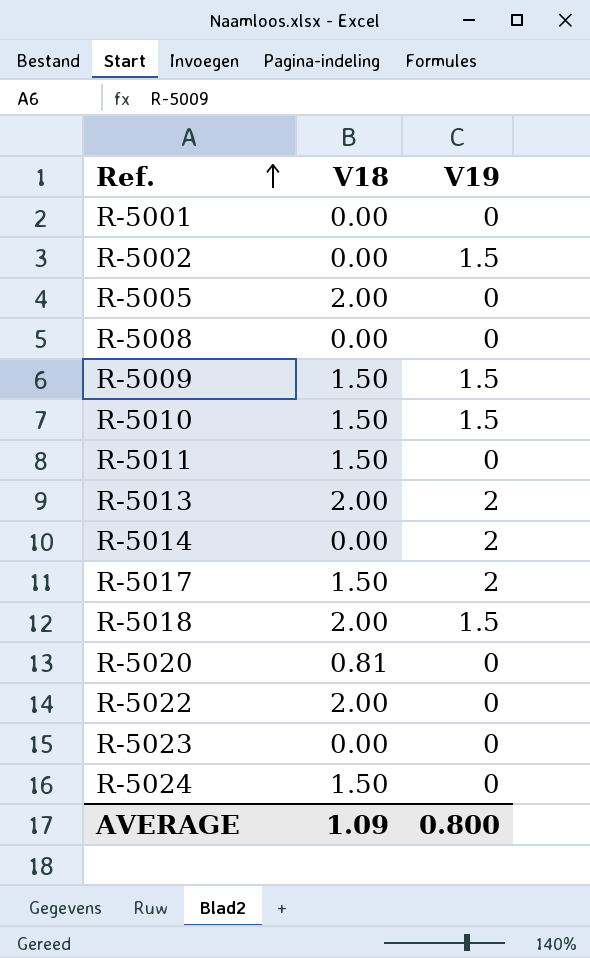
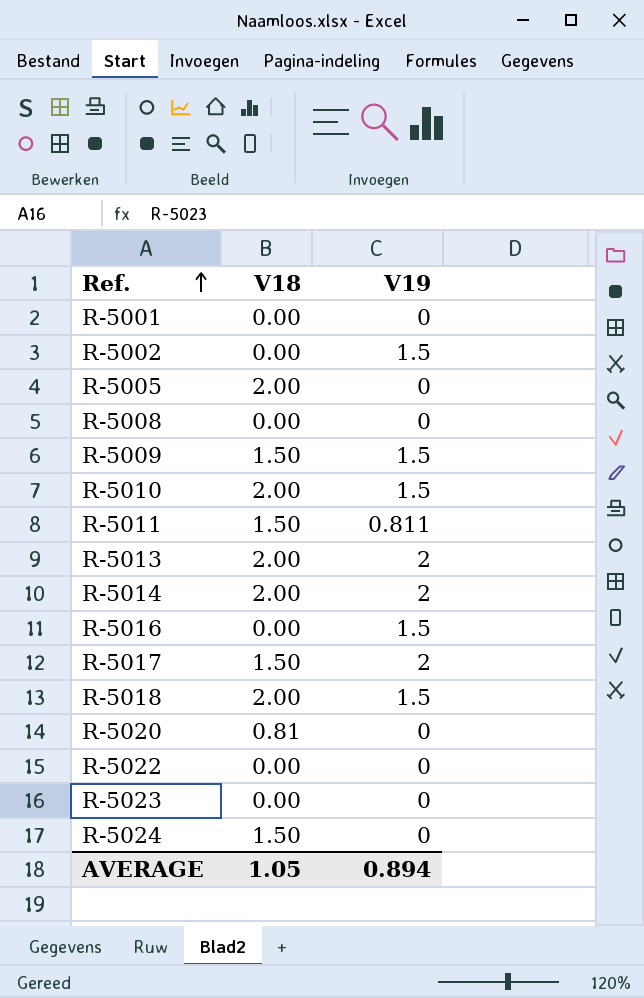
R-5010 | V18: 1.50 -> 2.00
R-5011 | V19: 0 -> 0.811
R-5014 | V18: 0.00 -> 2.00
row R-5016: none -> 0.00 | 1.5
R-5022 | V18: 2.00 -> 0.00
AVERAGE | V18: 1.09 -> 1.05
AVERAGE | V19: 0.800 -> 0.894

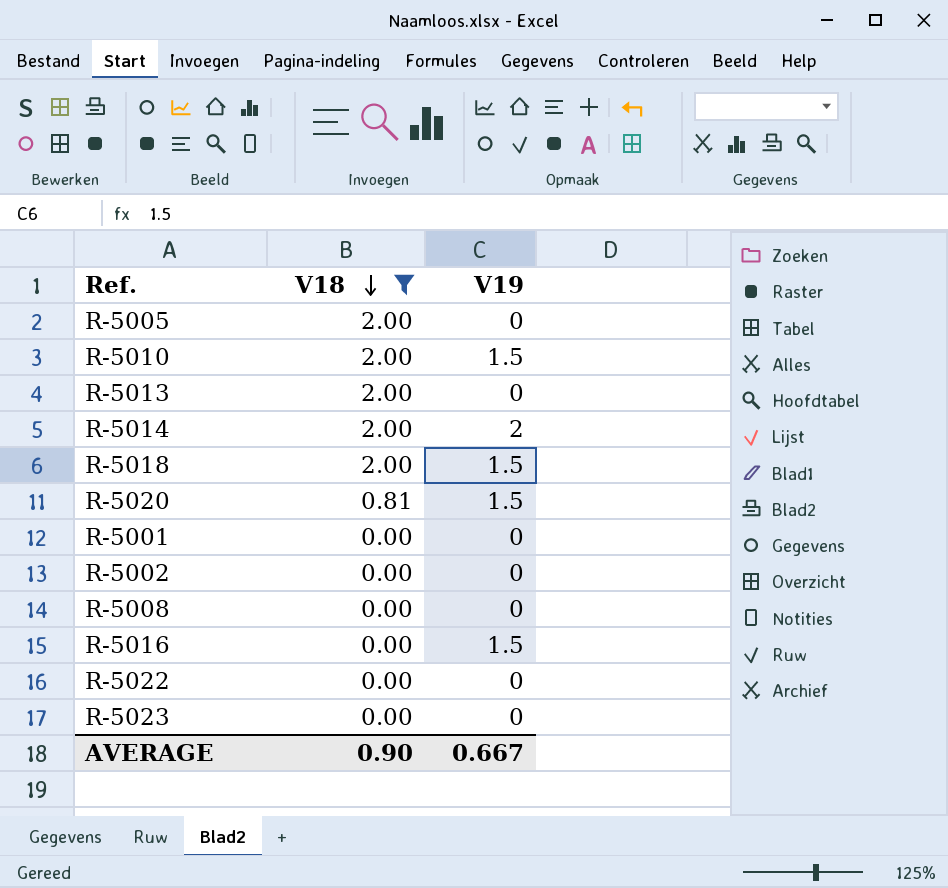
filter: none -> V18 != 1.50
row order: Ref. ascending -> V18 descending
R-5013 | V19: 2 -> 0
R-5020 | V19: 0 -> 1.5
R-5002 | V19: 1.5 -> 0
AVERAGE | V18: 1.05 -> 0.90
AVERAGE | V19: 0.894 -> 0.667

